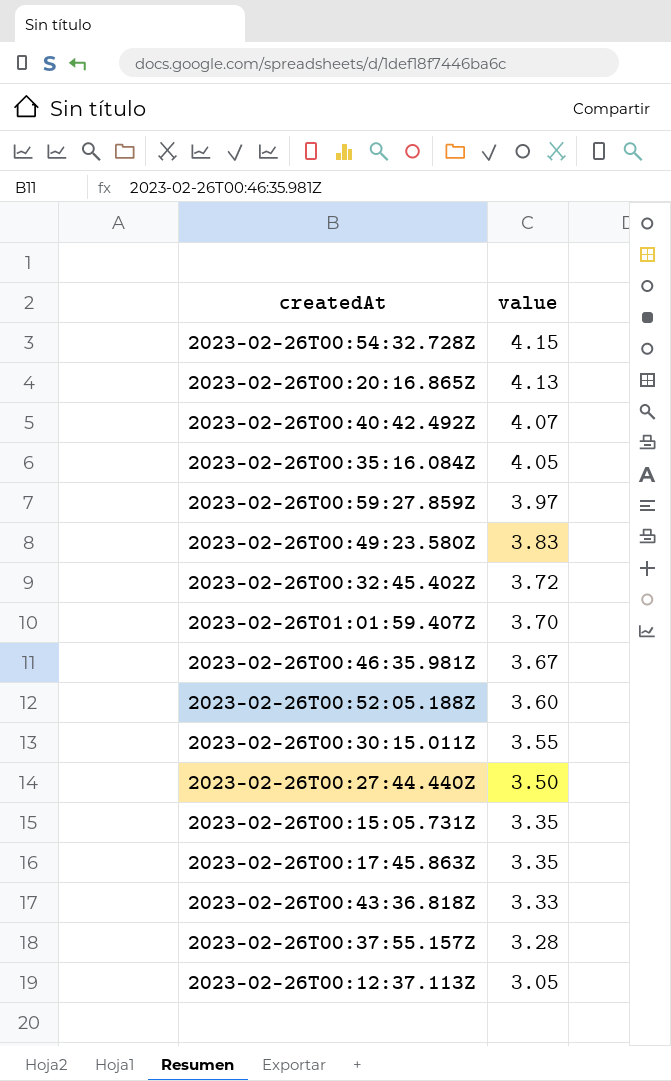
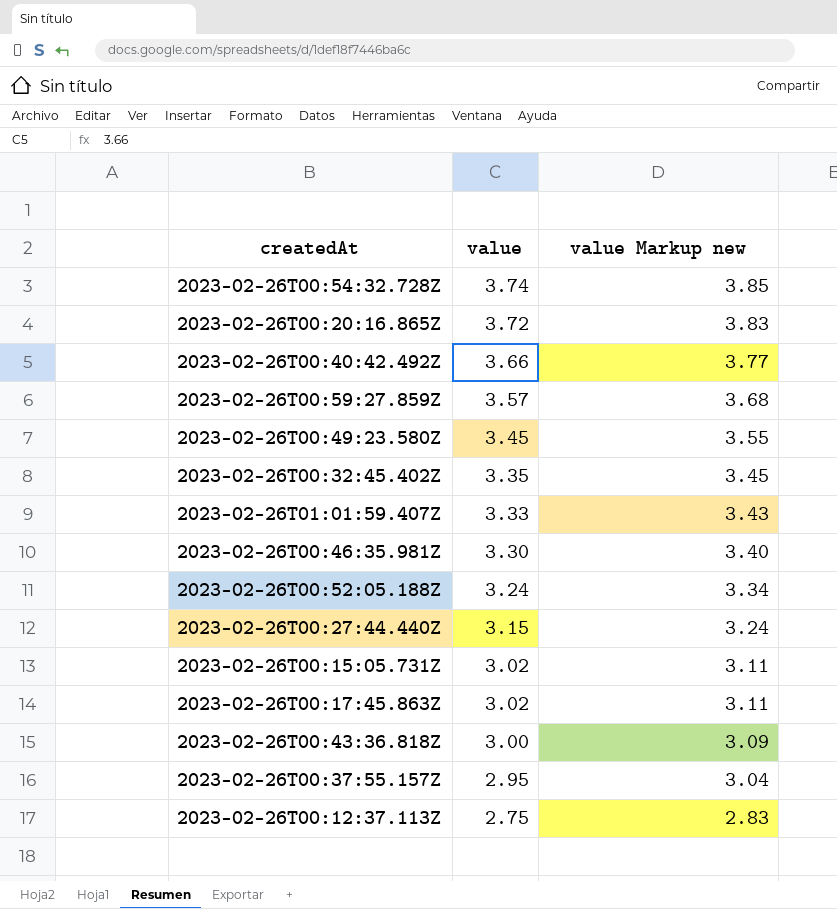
column value Markup new | formula: none -> [value] * 1.03
row 2023-02-26T00:35:16.084Z: 4.05 -> none
row 2023-02-26T00:30:15.011Z: 3.55 -> none
2023-02-26T00:54:32.728Z | value: 4.15 -> 3.74
2023-02-26T00:20:16.865Z | value: 4.13 -> 3.72
2023-02-26T00:40:42.492Z | value: 4.07 -> 3.66
2023-02-26T00:59:27.859Z | value: 3.97 -> 3.57
2023-02-26T00:49:23.580Z | value: 3.83 -> 3.45
2023-02-26T00:32:45.402Z | value: 3.72 -> 3.35
2023-02-26T01:01:59.407Z | value: 3.70 -> 3.33
2023-02-26T00:46:35.981Z | value: 3.67 -> 3.30
2023-02-26T00:52:05.188Z | value: 3.60 -> 3.24
2023-02-26T00:27:44.440Z | value: 3.50 -> 3.15
2023-02-26T00:15:05.731Z | value: 3.35 -> 3.02
2023-02-26T00:17:45.863Z | value: 3.35 -> 3.02
2023-02-26T00:43:36.818Z | value: 3.33 -> 3.00
2023-02-26T00:37:55.157Z | value: 3.28 -> 2.95
2023-02-26T00:12:37.113Z | value: 3.05 -> 2.75

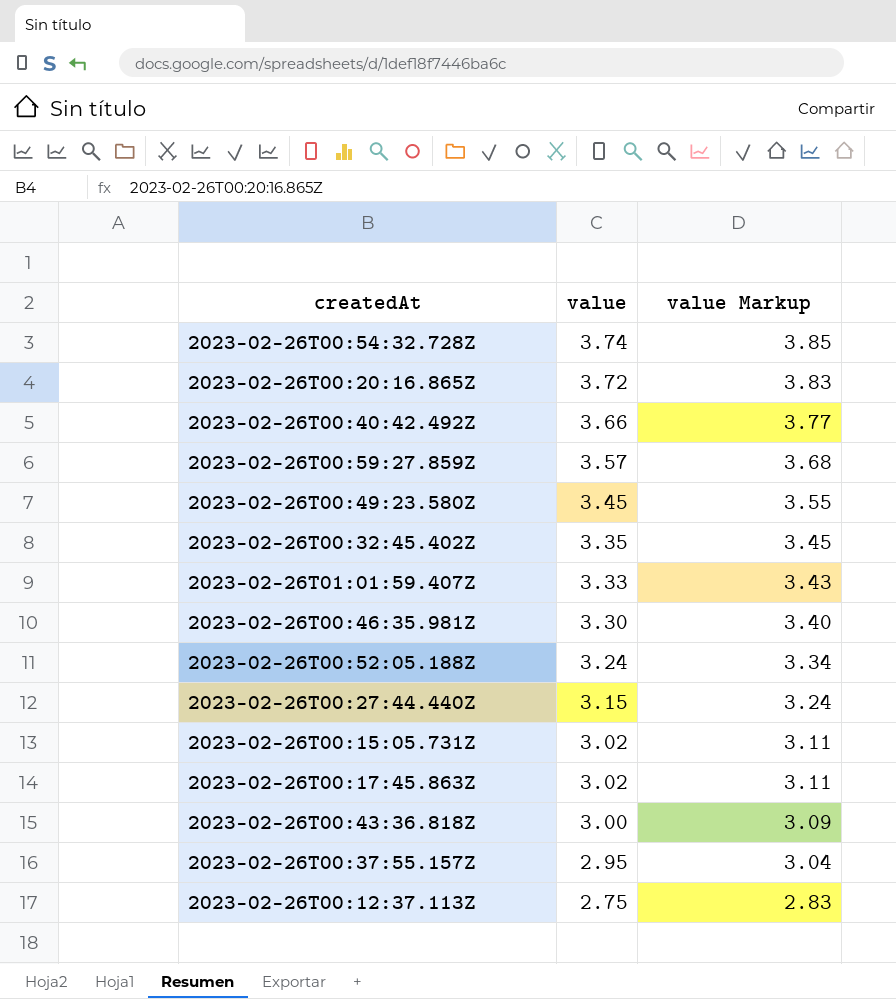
column name: value Markup new -> value Markup

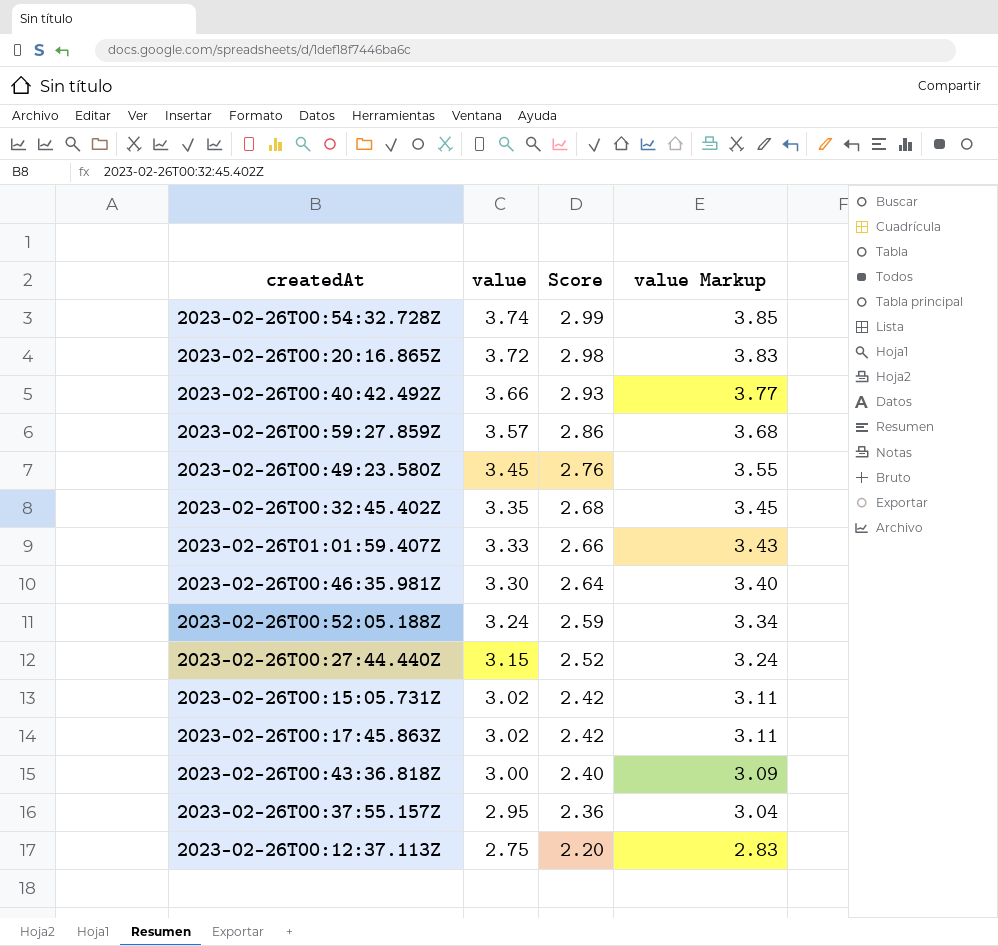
column Score | formula: none -> [value] * 0.8

